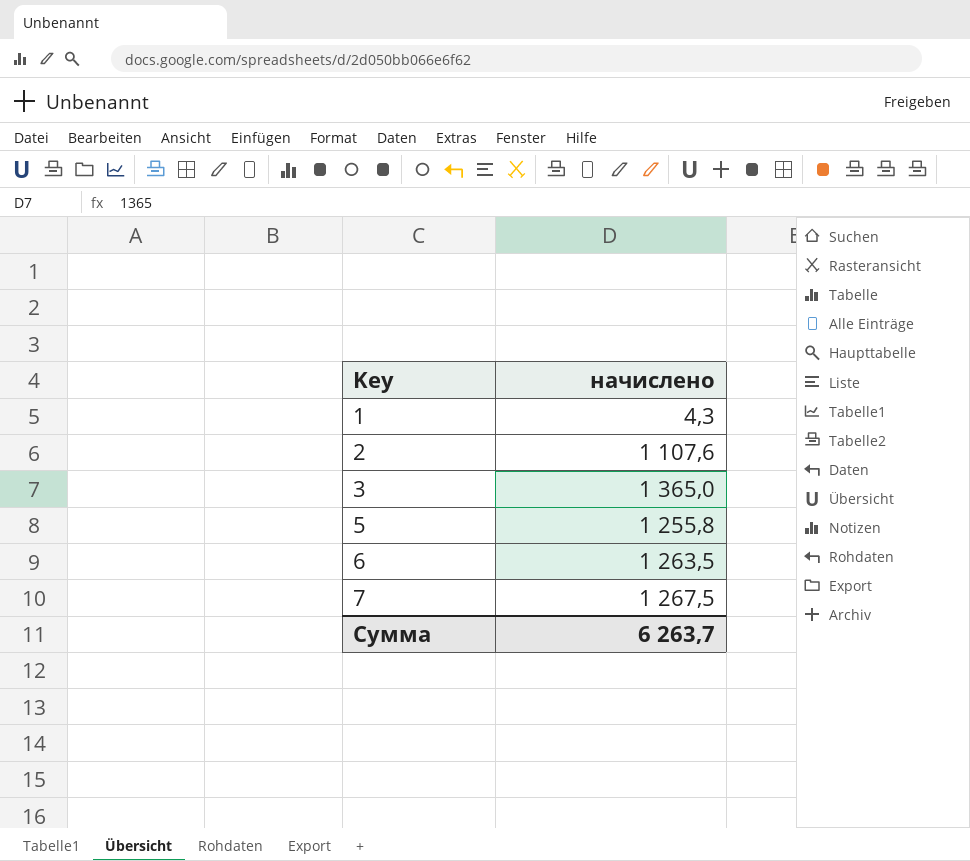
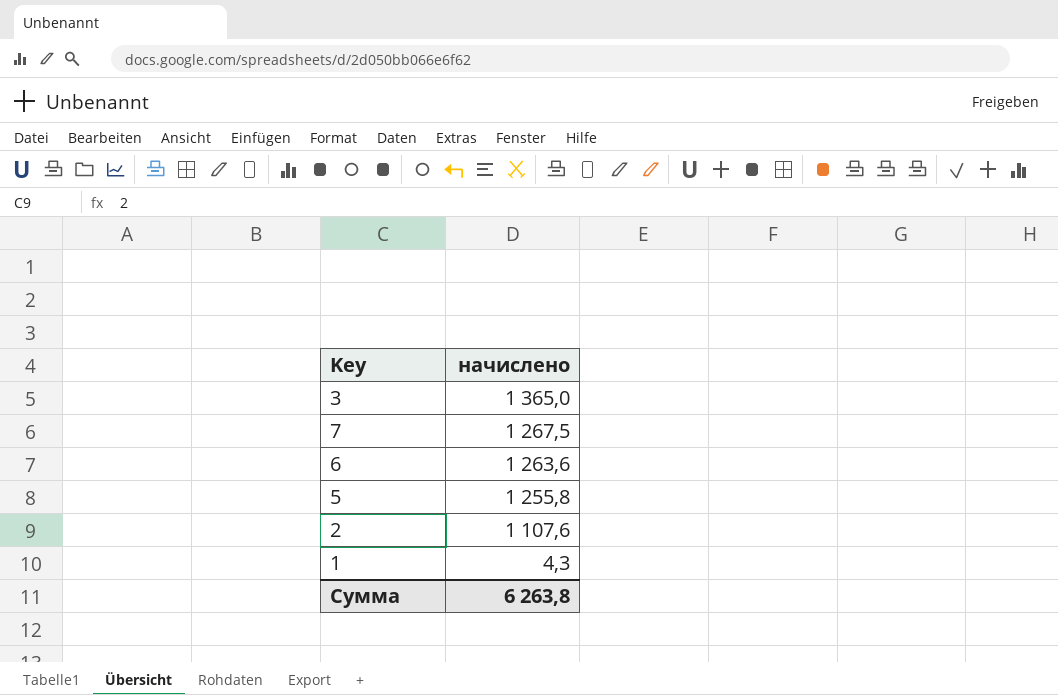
row order: Key ascending -> начислено descending
6 | начислено: 1 263,5 -> 1 263,6
Сумма | начислено: 6 263,7 -> 6 263,8

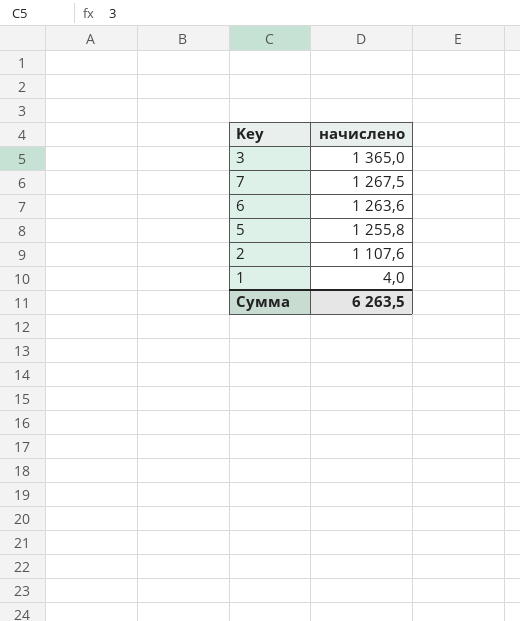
1 | начислено: 4,3 -> 4,0
Сумма | начислено: 6 263,8 -> 6 263,5

